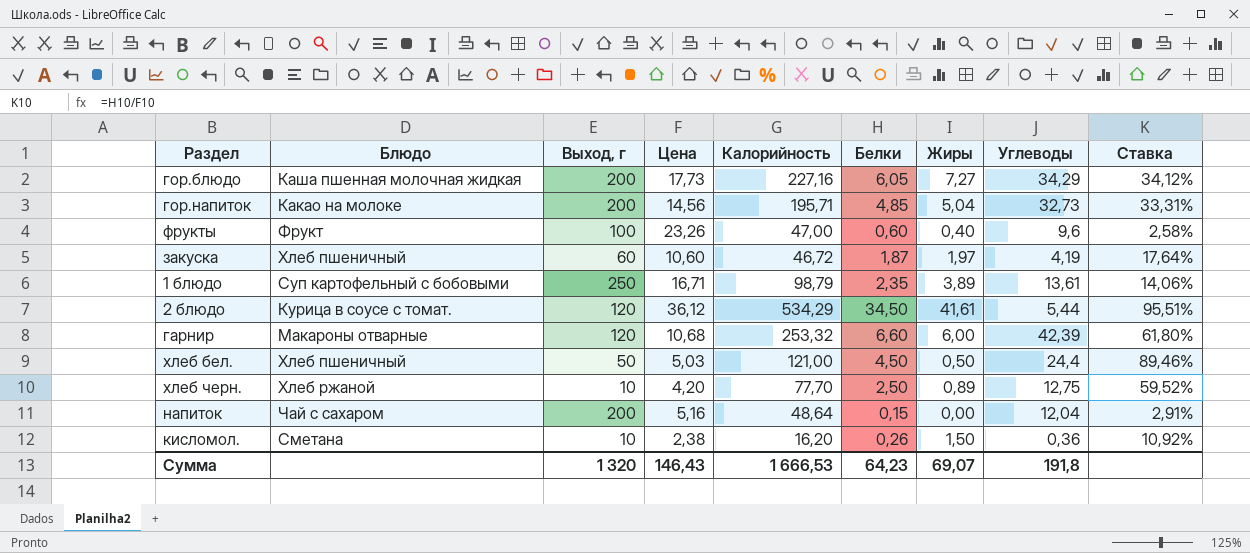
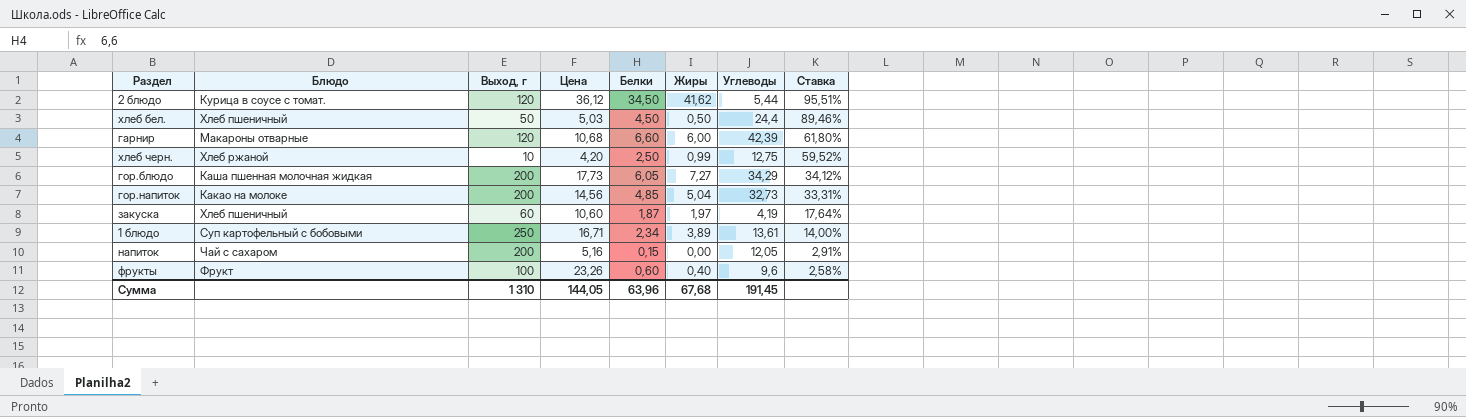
row order: none -> Ставка descending
column Калорийность | position: 5 -> none
row кисломол.: Сметана | 10 | 2,38 | 16,20 | 0,26 | 1,50 | 0,36 | 10,92% -> none
2 блюдо | Жиры: 41,61 -> 41,62
хлеб черн. | Жиры: 0,89 -> 0,99
1 блюдо | Белки: 2,35 -> 2,34
1 блюдо | Ставка: 14,06% -> 14,00%
напиток | Углеводы: 12,04 -> 12,05
Сумма | Выход, г: 1 320 -> 1 310
Сумма | Цена: 146,43 -> 144,05
Сумма | Белки: 64,23 -> 63,96
Сумма | Жиры: 69,07 -> 67,68
Сумма | Углеводы: 191,8 -> 191,45

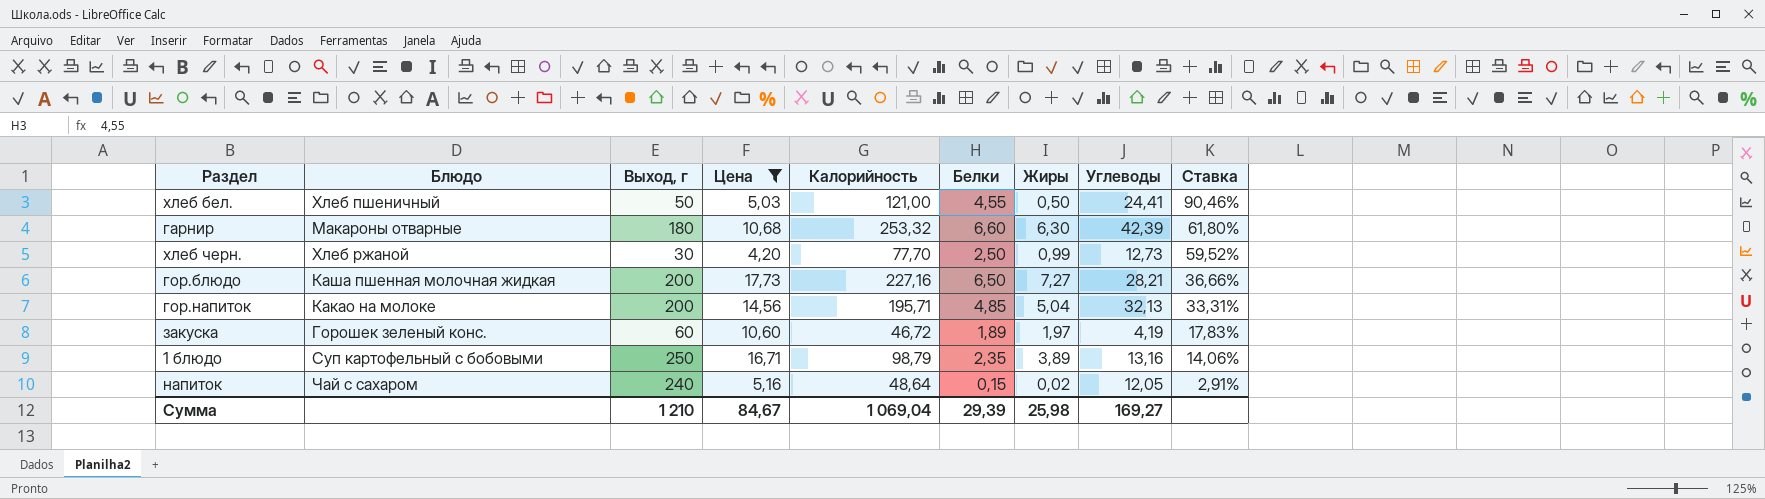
filter: none -> Цена <= 17,73
column Калорийность | position: none -> 5
хлеб бел. | Белки: 4,50 -> 4,55
хлеб бел. | Углеводы: 24,4 -> 24,41
хлеб бел. | Ставка: 89,46% -> 90,46%
гарнир | Выход, г: 120 -> 180
гарнир | Жиры: 6,00 -> 6,30
хлеб черн. | Выход, г: 10 -> 30
хлеб черн. | Углеводы: 12,75 -> 12,73
гор.блюдо | Белки: 6,05 -> 6,50
гор.блюдо | Углеводы: 34,29 -> 28,21
гор.блюдо | Ставка: 34,12% -> 36,66%
гор.напиток | Углеводы: 32,73 -> 32,13
закуска | Блюдо: Хлеб пшеничный -> Горошек зеленый конс.
закуска | Белки: 1,87 -> 1,89
закуска | Ставка: 17,64% -> 17,83%
1 блюдо | Белки: 2,34 -> 2,35
1 блюдо | Углеводы: 13,61 -> 13,16
1 блюдо | Ставка: 14,00% -> 14,06%
напиток | Выход, г: 200 -> 240
напиток | Жиры: 0,00 -> 0,02
Сумма | Выход, г: 1 310 -> 1 210
Сумма | Цена: 144,05 -> 84,67
Сумма | Белки: 63,96 -> 29,39
Сумма | Жиры: 67,68 -> 25,98
Сумма | Углеводы: 191,45 -> 169,27

